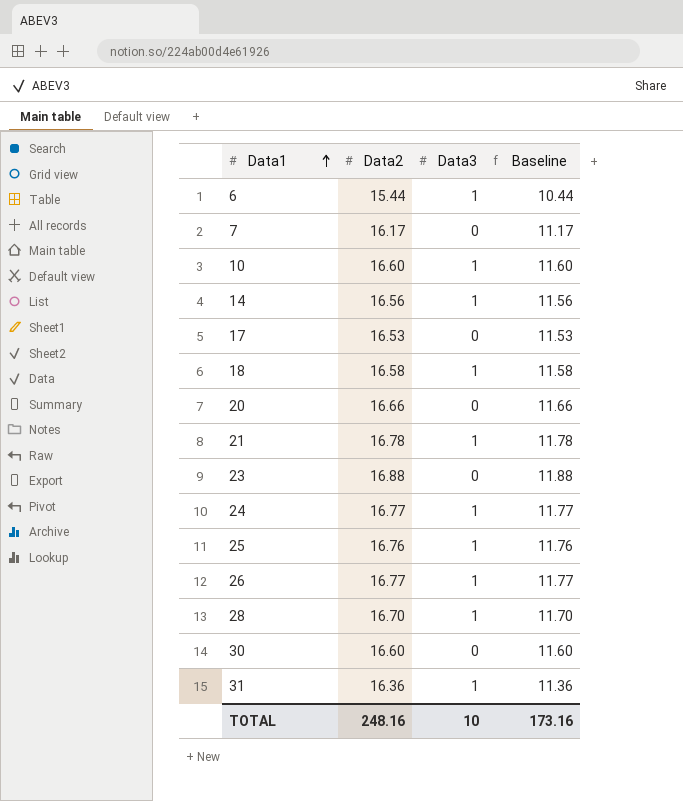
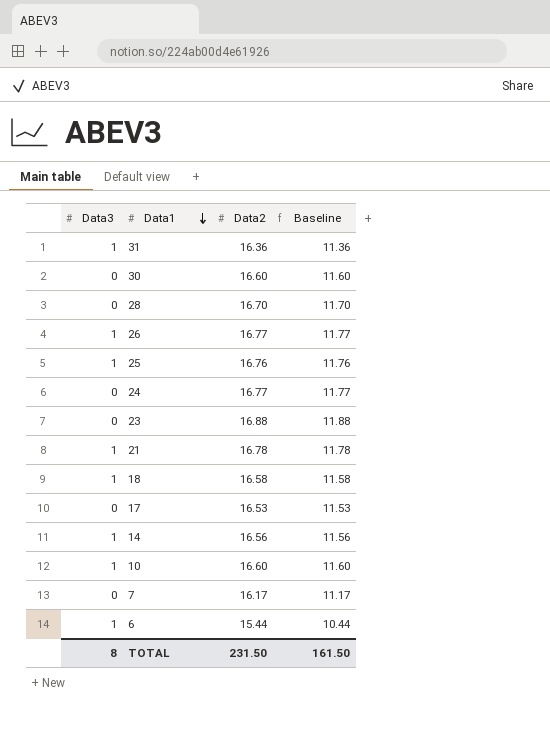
row order: Data1 ascending -> Data1 descending
column Data3 | position: 3 -> 1
row 20: 16.66 | 0 | 11.66 -> none
28 | Data3: 1 -> 0
24 | Data3: 1 -> 0
TOTAL | Data3: 10 -> 8
TOTAL | Data2: 248.16 -> 231.50
TOTAL | Baseline: 173.16 -> 161.50

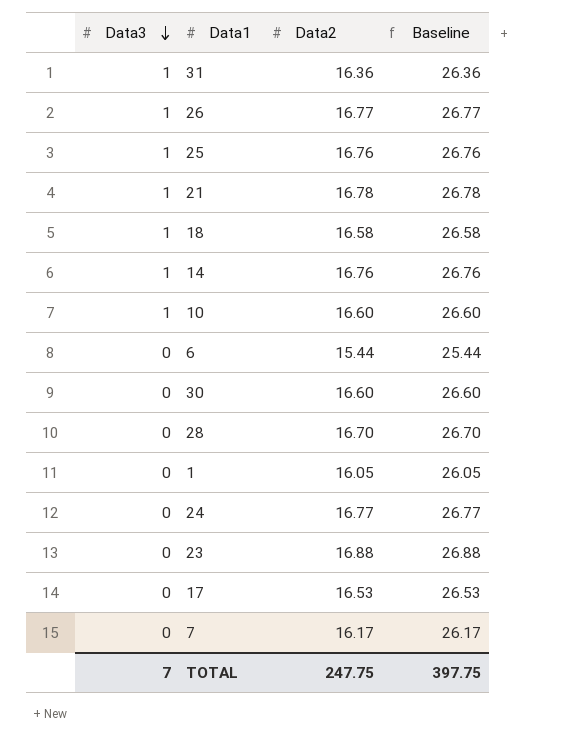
row order: Data1 descending -> Data3 descending
column Baseline | formula: [Data2] - 5 -> [Data2] + 10
14 | Data2: 16.56 -> 16.76
6 | Data3: 1 -> 0
row 1: none -> 0 | 16.05 | 26.05
TOTAL | Data3: 8 -> 7
TOTAL | Data2: 231.50 -> 247.75
TOTAL | Baseline: 161.50 -> 397.75

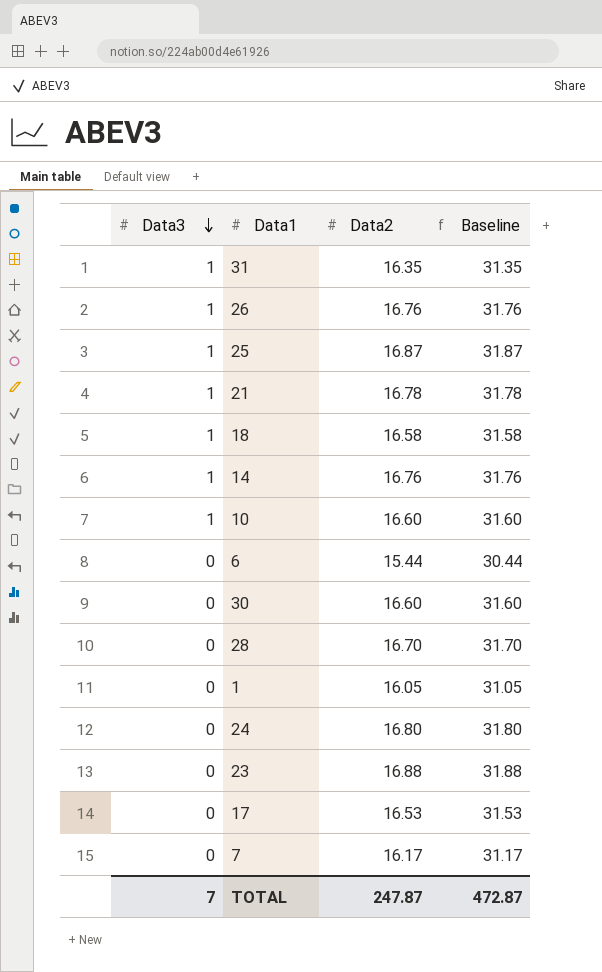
column Baseline | formula: [Data2] + 10 -> [Data2] + 15
31 | Data2: 16.36 -> 16.35
26 | Data2: 16.77 -> 16.76
25 | Data2: 16.76 -> 16.87
24 | Data2: 16.77 -> 16.80
TOTAL | Data2: 247.75 -> 247.87
TOTAL | Baseline: 397.75 -> 472.87

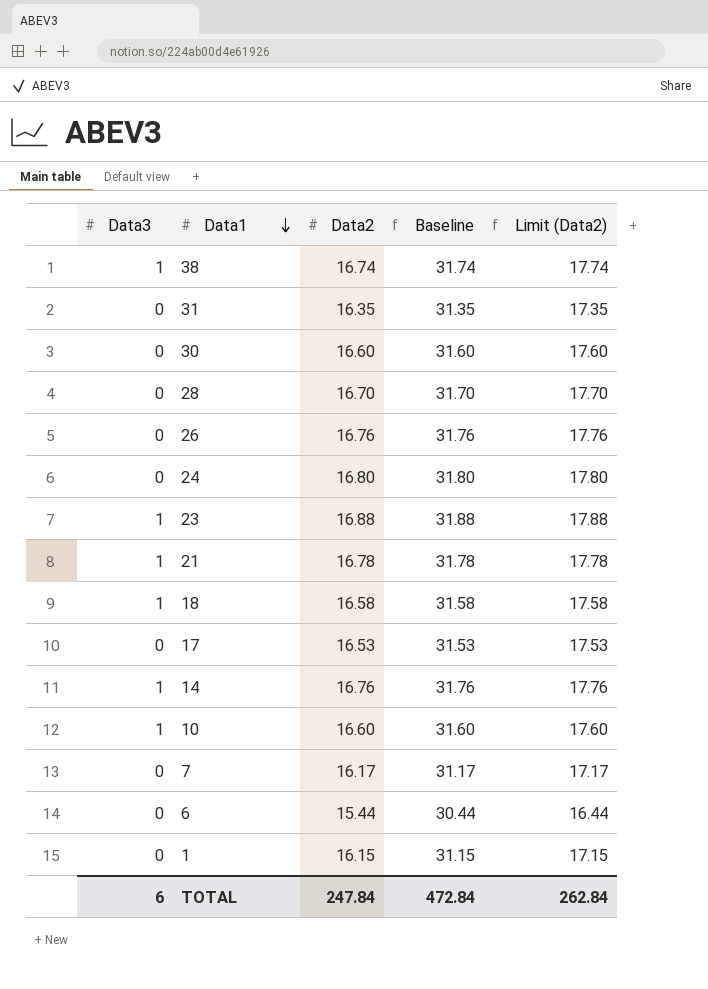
row order: Data3 descending -> Data1 descending
column Limit (Data2) | formula: none -> [Data2] + 1
row 25: 1 | 16.87 | 31.87 -> none
row 38: none -> 1 | 16.74 | 31.74 | 17.74
31 | Data3: 1 -> 0
26 | Data3: 1 -> 0
23 | Data3: 0 -> 1
1 | Data2: 16.05 -> 16.15
1 | Baseline: 31.05 -> 31.15
TOTAL | Data3: 7 -> 6
TOTAL | Data2: 247.87 -> 247.84
TOTAL | Baseline: 472.87 -> 472.84

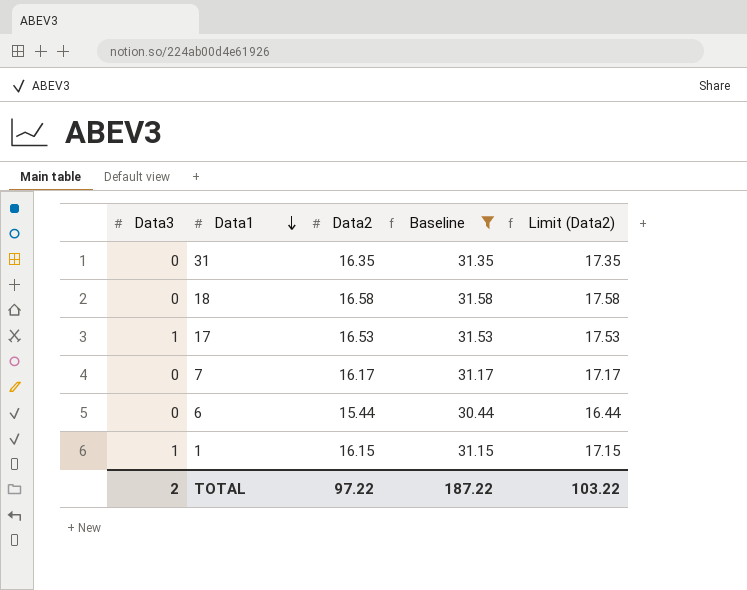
filter: none -> Baseline <= 31.58
18 | Data3: 1 -> 0
17 | Data3: 0 -> 1
1 | Data3: 0 -> 1
TOTAL | Data3: 6 -> 2
TOTAL | Data2: 247.84 -> 97.22
TOTAL | Baseline: 472.84 -> 187.22
TOTAL | Limit (Data2): 262.84 -> 103.22

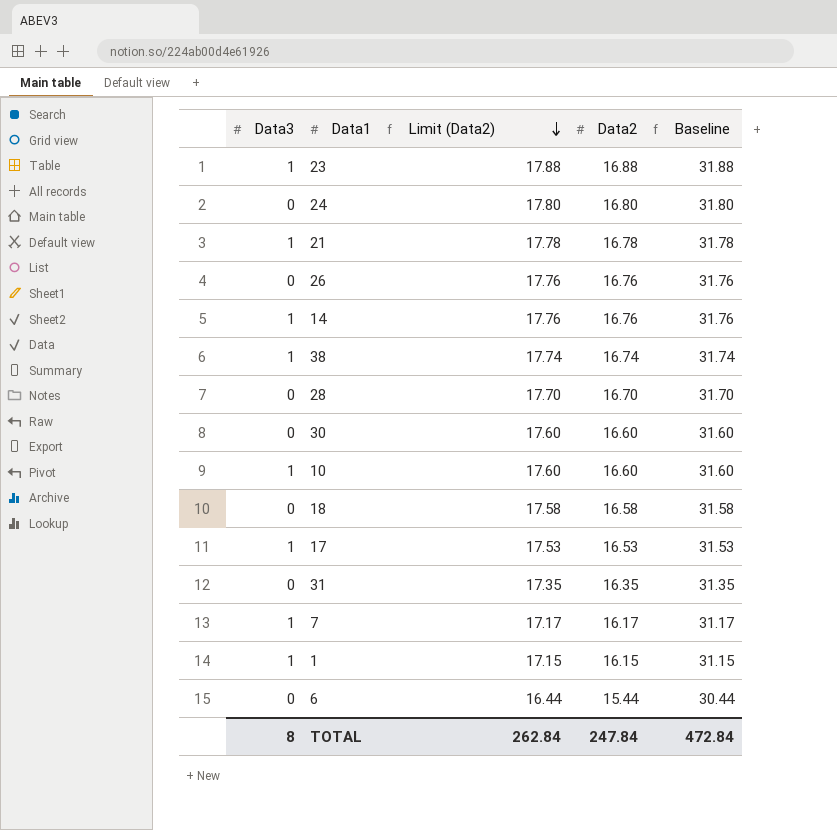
filter: Baseline <= 31.58 -> none
row order: Data1 descending -> Limit (Data2) descending
column Limit (Data2) | position: 5 -> 3
7 | Data3: 0 -> 1
TOTAL | Data3: 2 -> 8
TOTAL | Limit (Data2): 103.22 -> 262.84
TOTAL | Data2: 97.22 -> 247.84
TOTAL | Baseline: 187.22 -> 472.84

